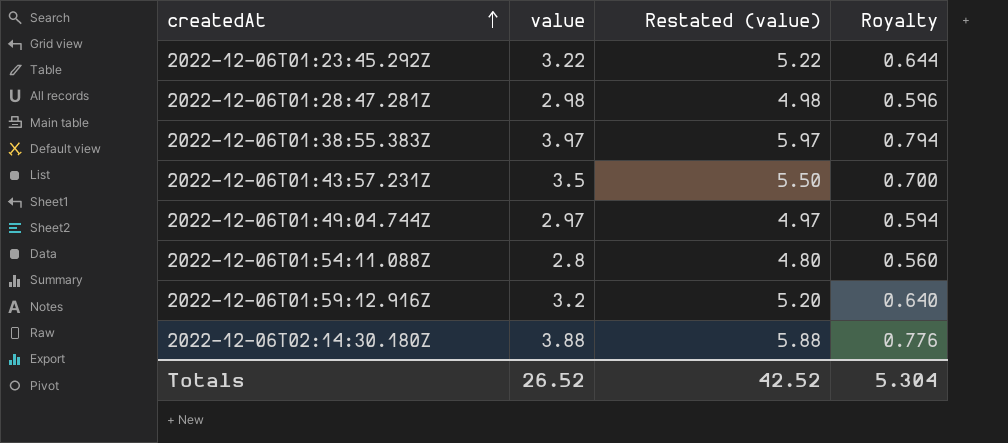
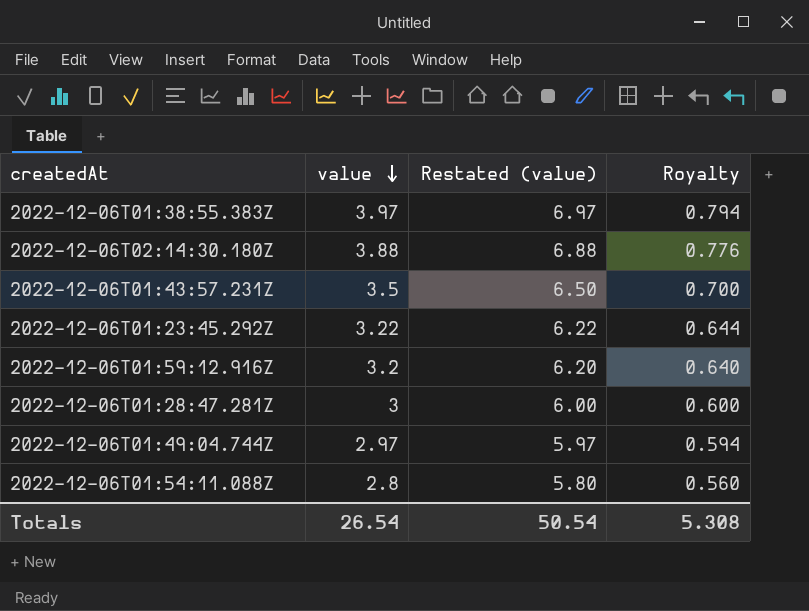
row order: createdAt ascending -> value descending
column Restated (value) | formula: [value] + 2 -> [value] + 3
2022-12-06T01:28:47.281Z | value: 2.98 -> 3
2022-12-06T01:28:47.281Z | Royalty: 0.596 -> 0.600
Totals | value: 26.52 -> 26.54
Totals | Restated (value): 42.52 -> 50.54
Totals | Royalty: 5.304 -> 5.308

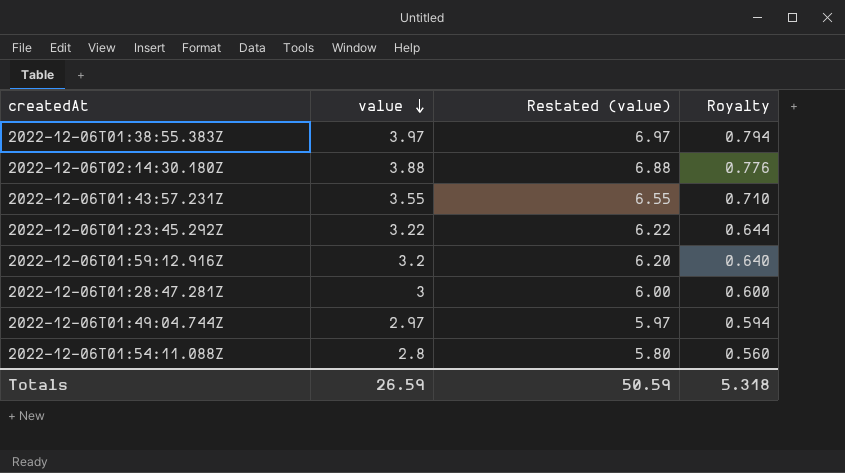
2022-12-06T01:43:57.231Z | value: 3.5 -> 3.55
2022-12-06T01:43:57.231Z | Restated (value): 6.50 -> 6.55
2022-12-06T01:43:57.231Z | Royalty: 0.700 -> 0.710
Totals | value: 26.54 -> 26.59
Totals | Restated (value): 50.54 -> 50.59
Totals | Royalty: 5.308 -> 5.318

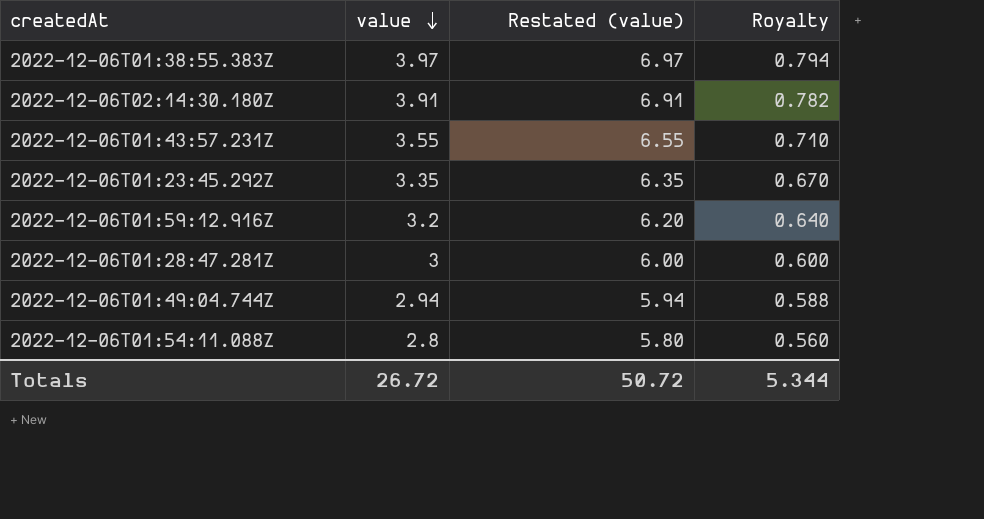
2022-12-06T02:14:30.180Z | value: 3.88 -> 3.91
2022-12-06T02:14:30.180Z | Restated (value): 6.88 -> 6.91
2022-12-06T02:14:30.180Z | Royalty: 0.776 -> 0.782
2022-12-06T01:23:45.292Z | value: 3.22 -> 3.35
2022-12-06T01:23:45.292Z | Restated (value): 6.22 -> 6.35
2022-12-06T01:23:45.292Z | Royalty: 0.644 -> 0.670
2022-12-06T01:49:04.744Z | value: 2.97 -> 2.94
2022-12-06T01:49:04.744Z | Restated (value): 5.97 -> 5.94
2022-12-06T01:49:04.744Z | Royalty: 0.594 -> 0.588
Totals | value: 26.59 -> 26.72
Totals | Restated (value): 50.59 -> 50.72
Totals | Royalty: 5.318 -> 5.344

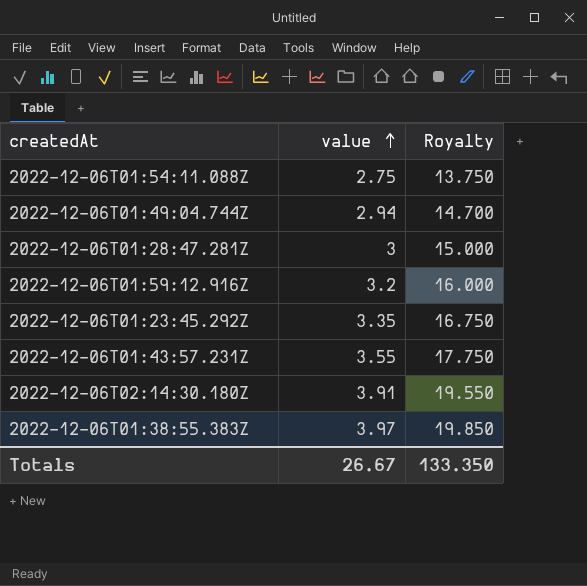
row order: value descending -> value ascending
column Restated (value) | formula: [value] + 3 -> none
column Royalty | formula: [value] * 0.2 -> [value] * 5
2022-12-06T01:54:11.088Z | value: 2.8 -> 2.75
Totals | value: 26.72 -> 26.67
Totals | Royalty: 5.344 -> 133.350

